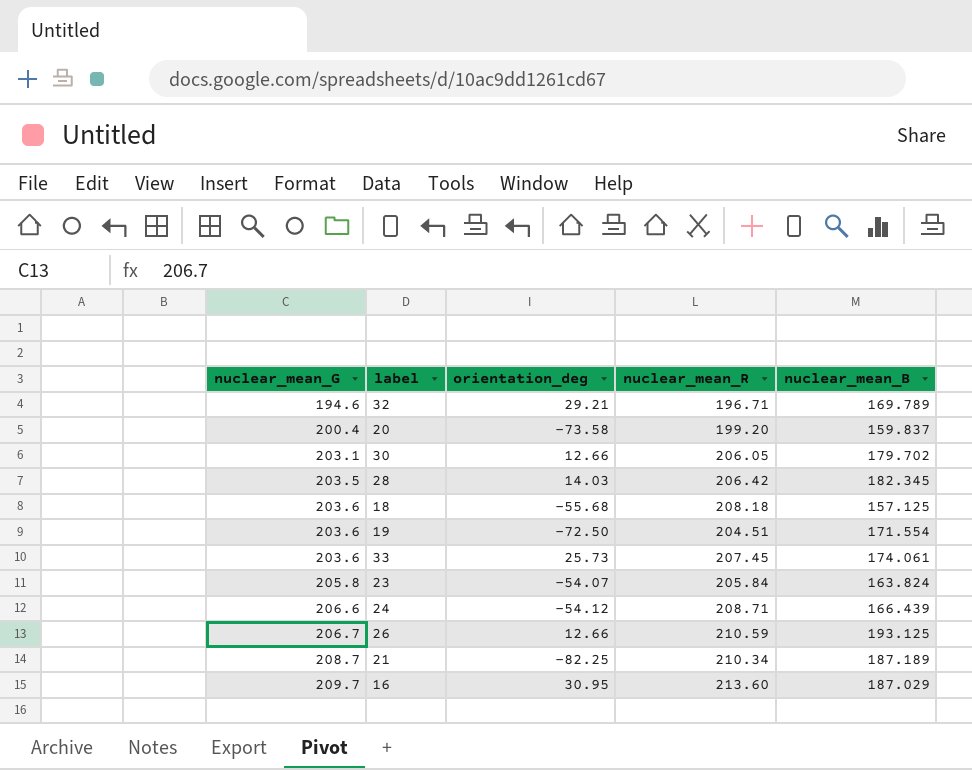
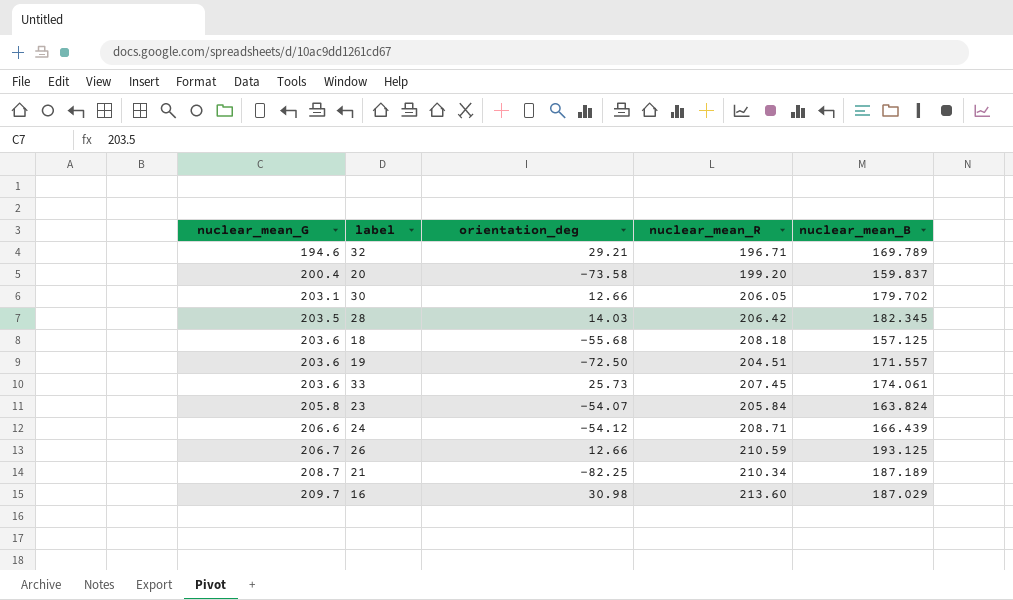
19 | nuclear_mean_B: 171.554 -> 171.557
16 | orientation_deg: 30.95 -> 30.98

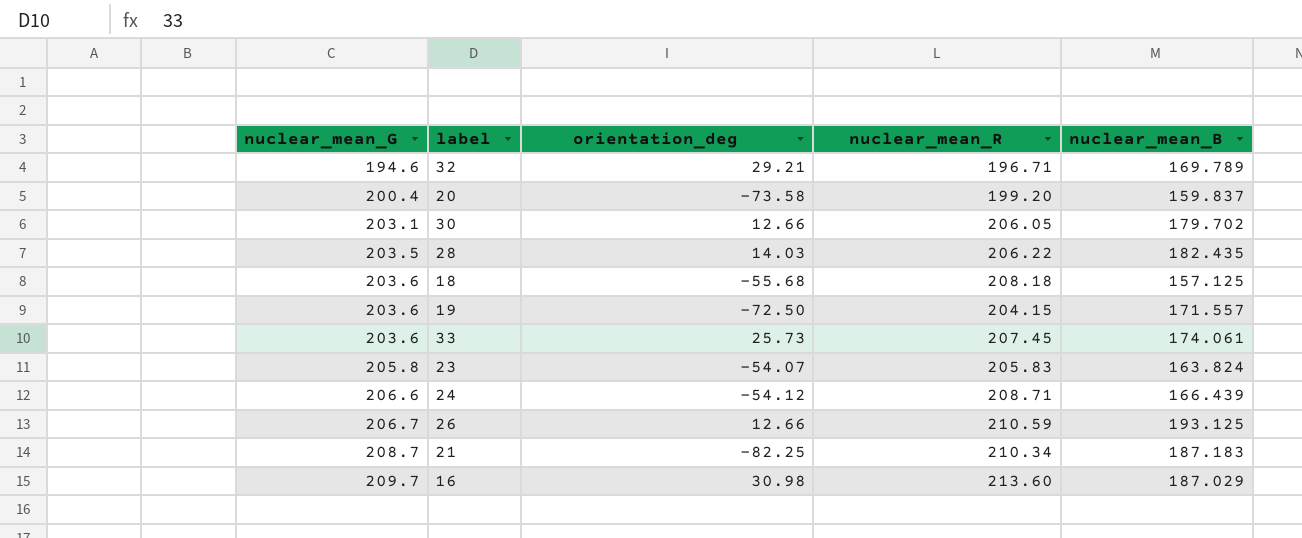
28 | nuclear_mean_R: 206.42 -> 206.22
28 | nuclear_mean_B: 182.345 -> 182.435
19 | nuclear_mean_R: 204.51 -> 204.15
23 | nuclear_mean_R: 205.84 -> 205.83
21 | nuclear_mean_B: 187.189 -> 187.183

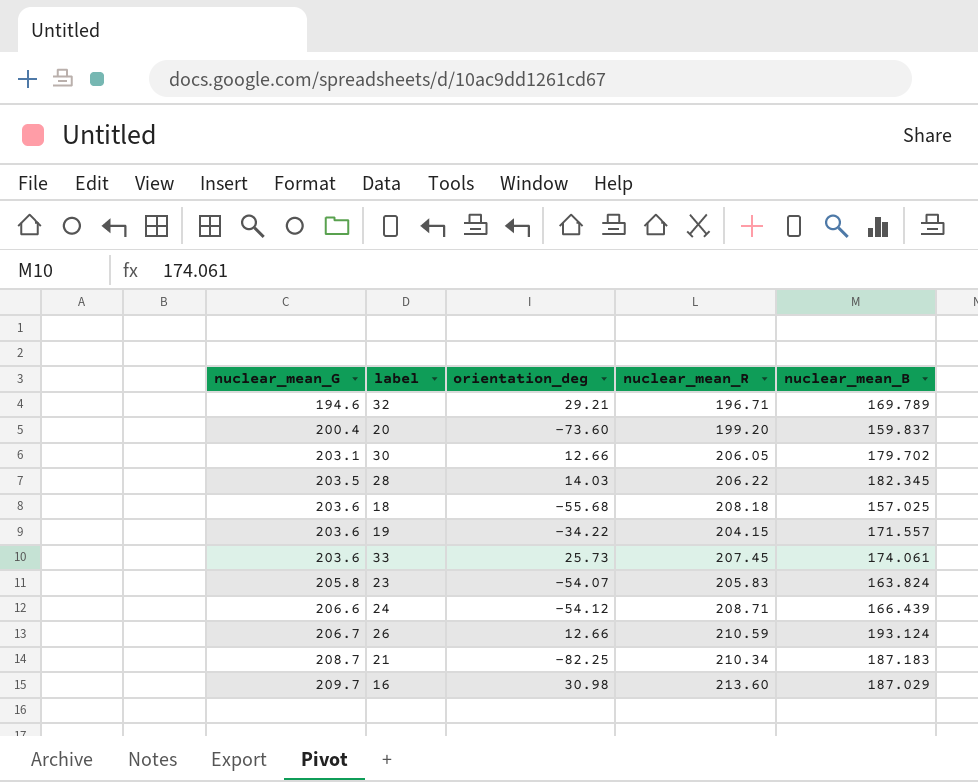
20 | orientation_deg: -73.58 -> -73.60
28 | nuclear_mean_B: 182.435 -> 182.345
18 | nuclear_mean_B: 157.125 -> 157.025
19 | orientation_deg: -72.50 -> -34.22
26 | nuclear_mean_B: 193.125 -> 193.124

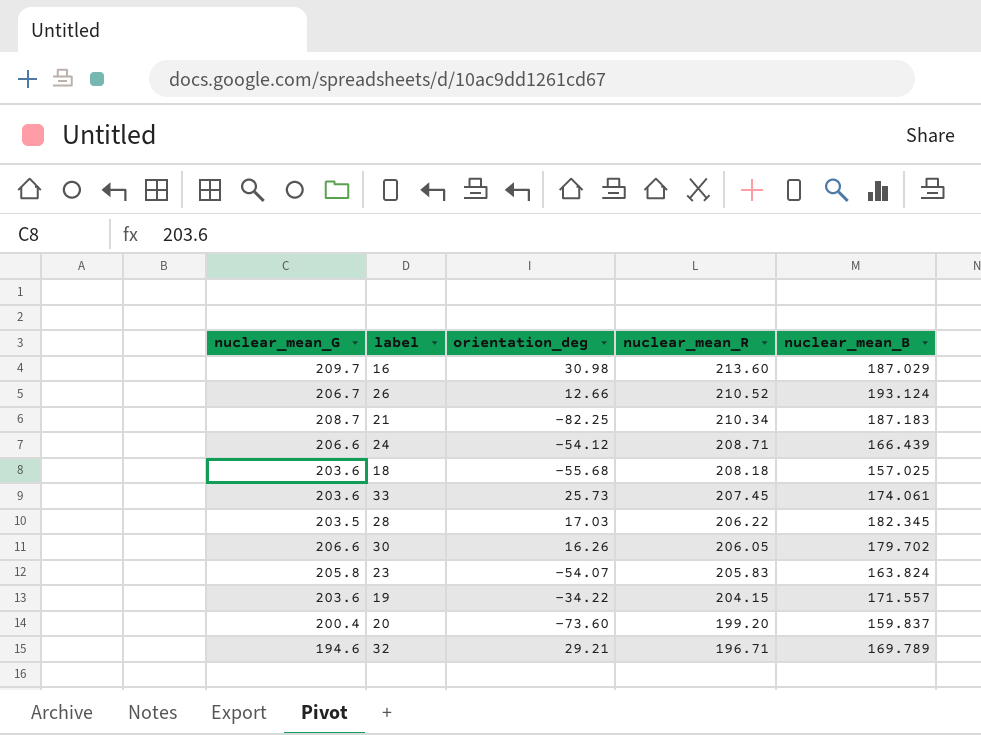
row order: nuclear_mean_G ascending -> nuclear_mean_R descending
26 | nuclear_mean_R: 210.59 -> 210.52
28 | orientation_deg: 14.03 -> 17.03
30 | nuclear_mean_G: 203.1 -> 206.6
30 | orientation_deg: 12.66 -> 16.26

